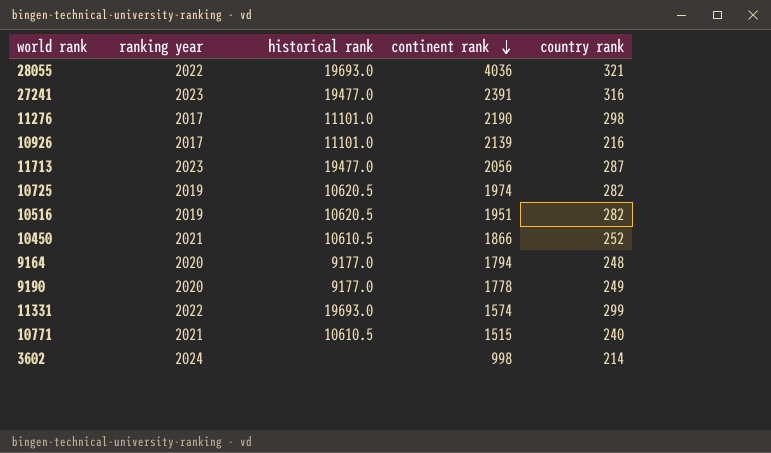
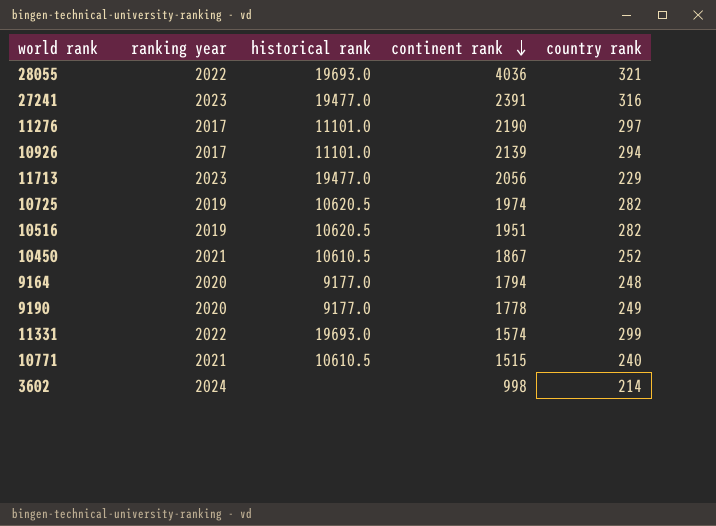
11276 | country rank: 298 -> 297
10926 | country rank: 216 -> 294
11713 | country rank: 287 -> 229
10450 | continent rank: 1866 -> 1867

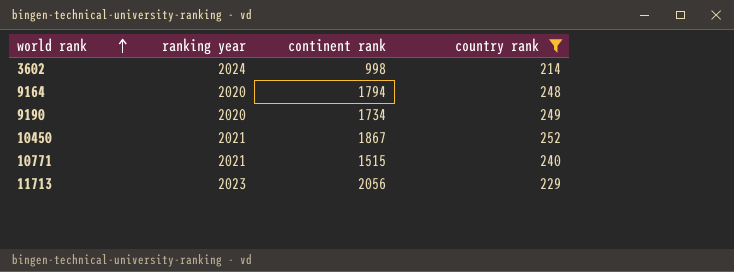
filter: none -> country rank <= 252
row order: continent rank descending -> world rank ascending
column historical rank | position: 3 -> none
9190 | continent rank: 1778 -> 1734

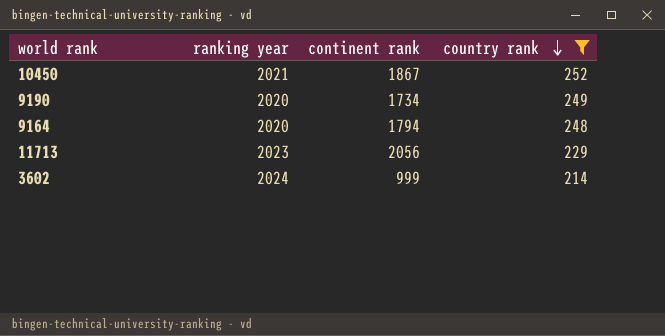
row order: world rank ascending -> country rank descending
row 10771: 2021 | 1515 | 240 -> none
3602 | continent rank: 998 -> 999

